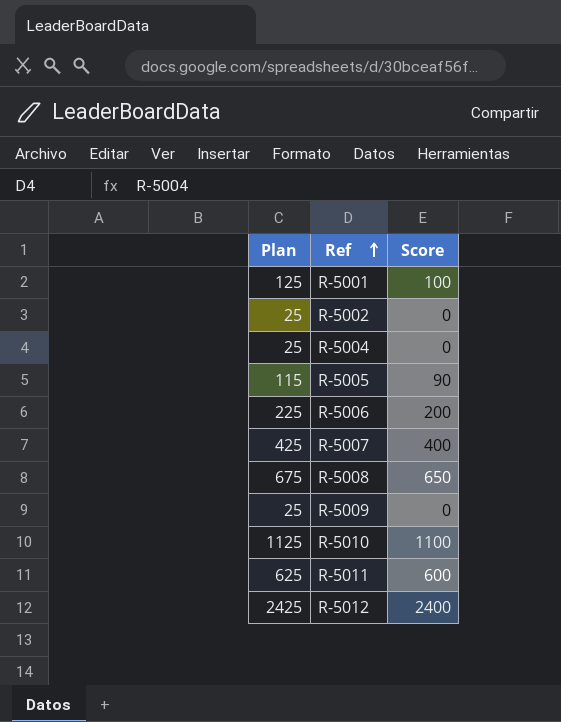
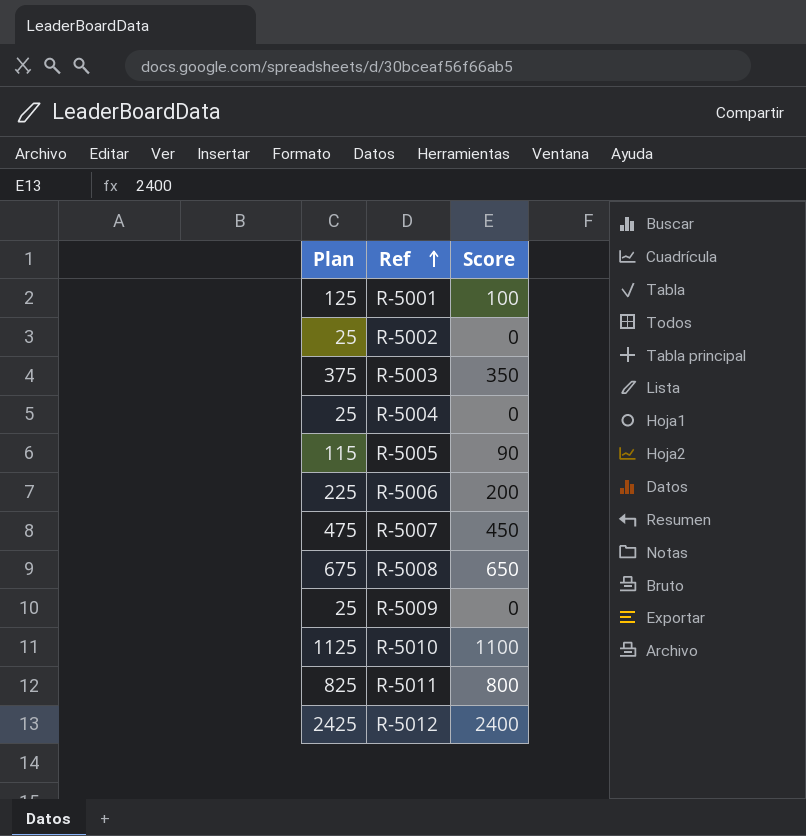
row R-5003: none -> 375 | 350
R-5007 | Plan: 425 -> 475
R-5007 | Score: 400 -> 450
R-5011 | Plan: 625 -> 825
R-5011 | Score: 600 -> 800

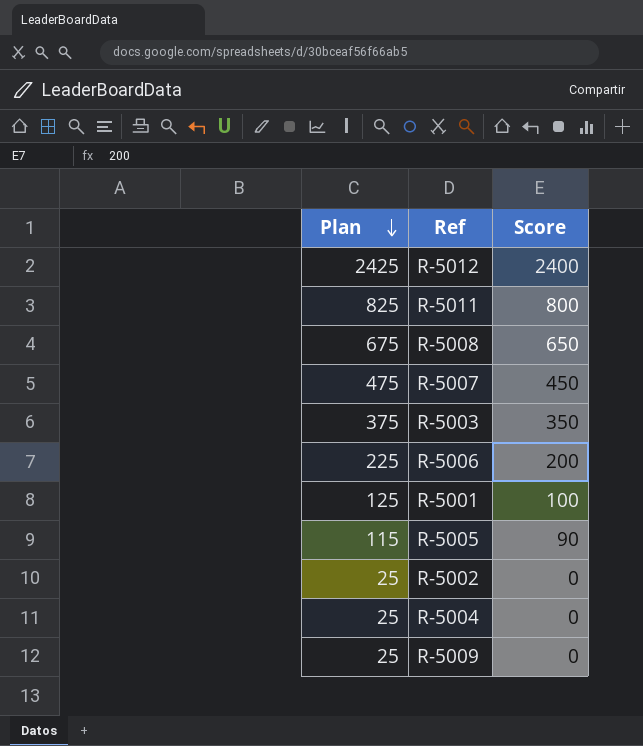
row order: Ref ascending -> Plan descending
row R-5010: 1125 | 1100 -> none

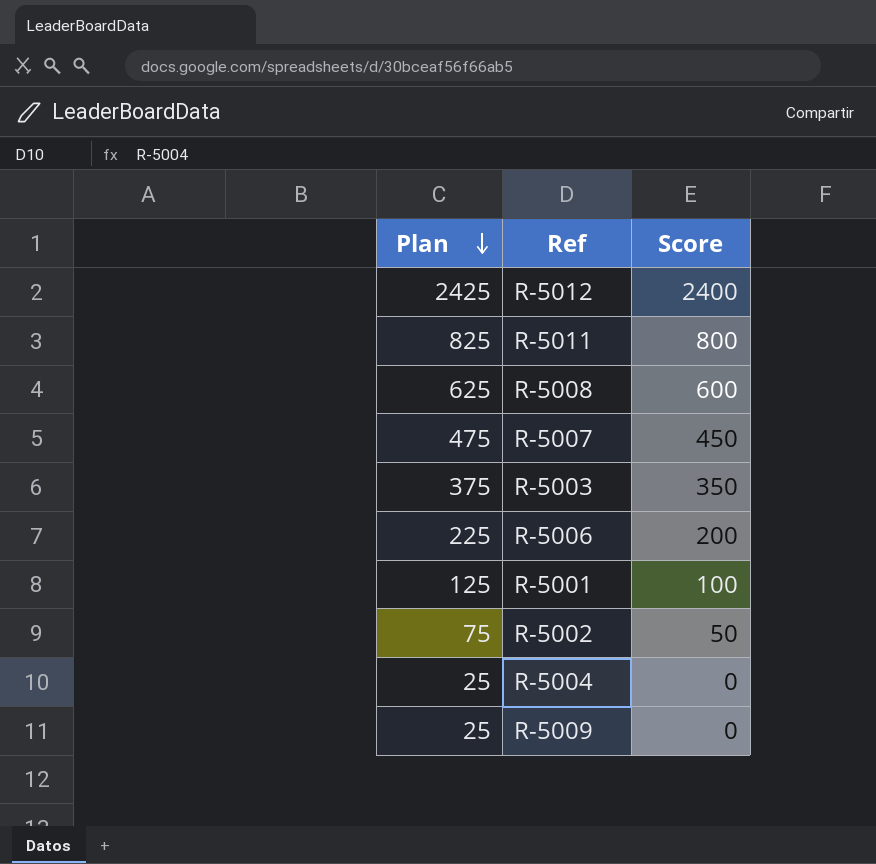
row R-5005: 115 | 90 -> none
R-5008 | Plan: 675 -> 625
R-5008 | Score: 650 -> 600
R-5002 | Plan: 25 -> 75
R-5002 | Score: 0 -> 50

